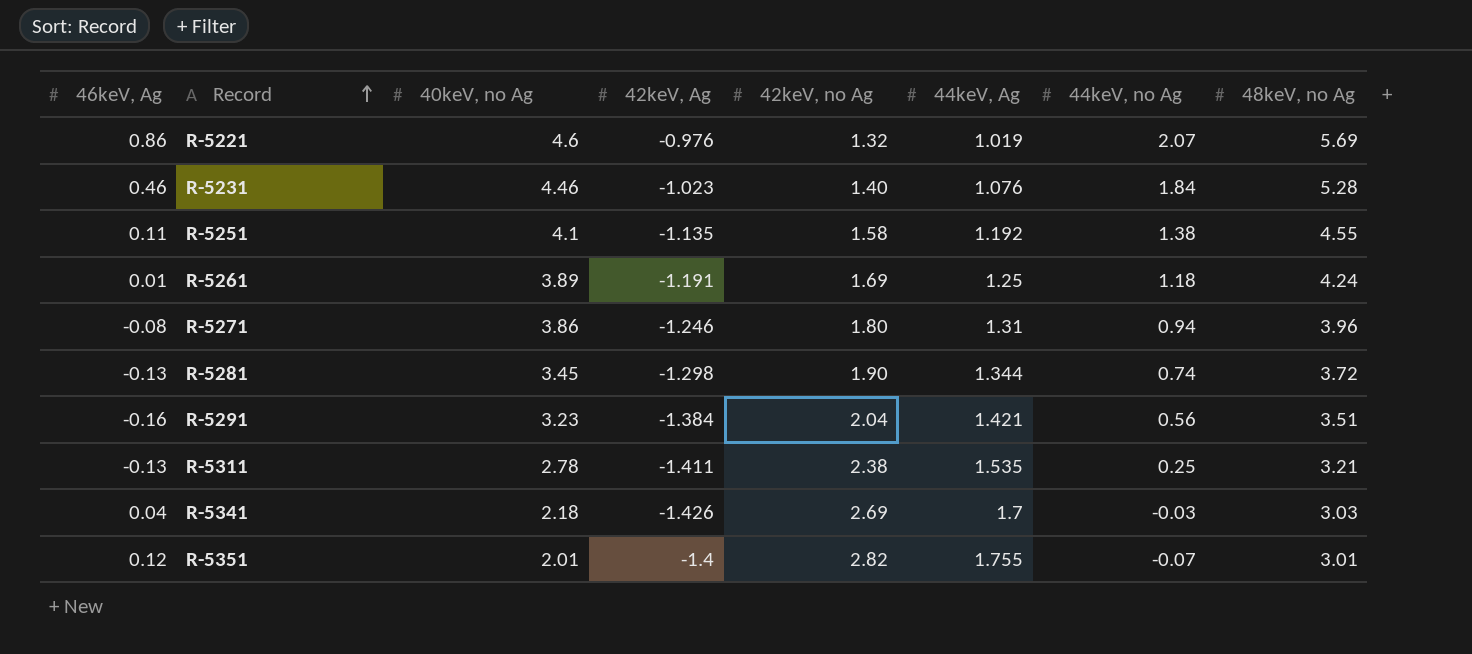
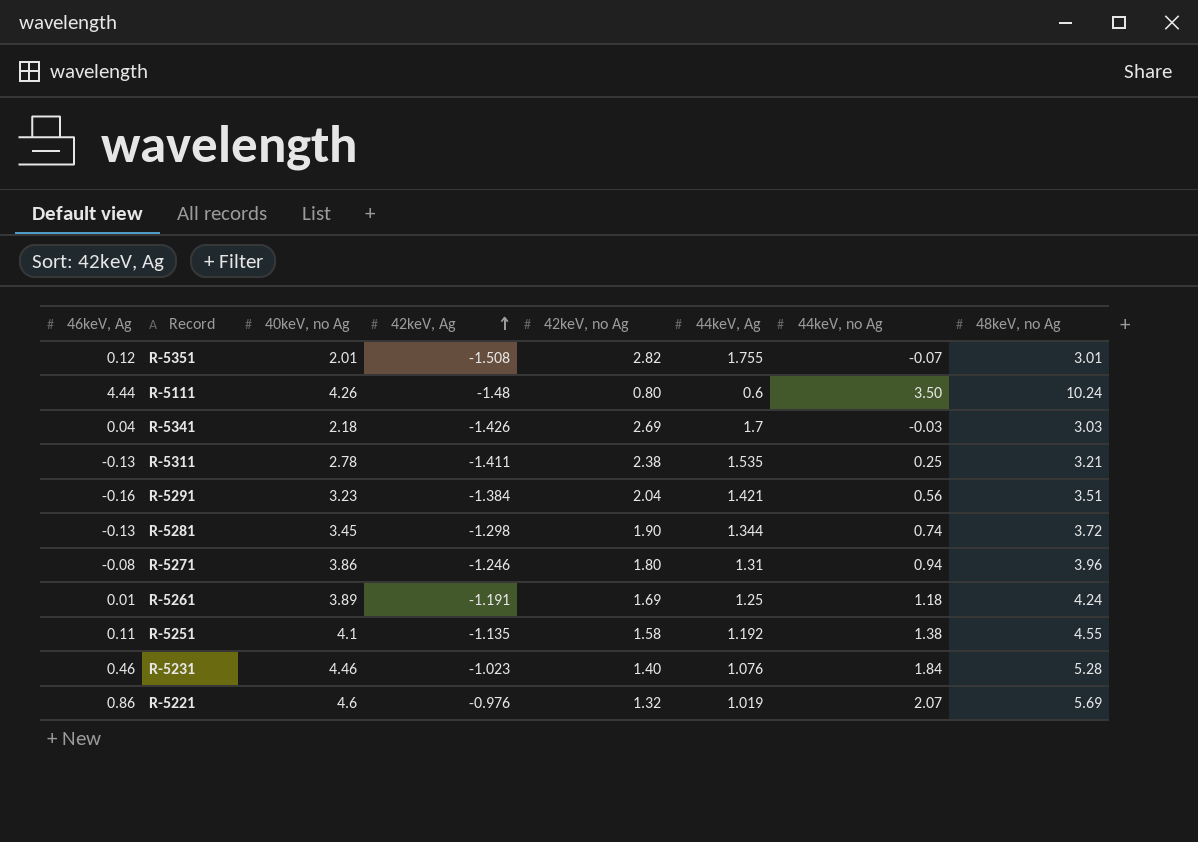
row order: Record ascending -> 42keV, Ag ascending
R-5351 | 42keV, Ag: -1.4 -> -1.508
row R-5111: none -> 4.44 | 4.26 | -1.48 | 0.80 | 0.6 | 3.50 | 10.24

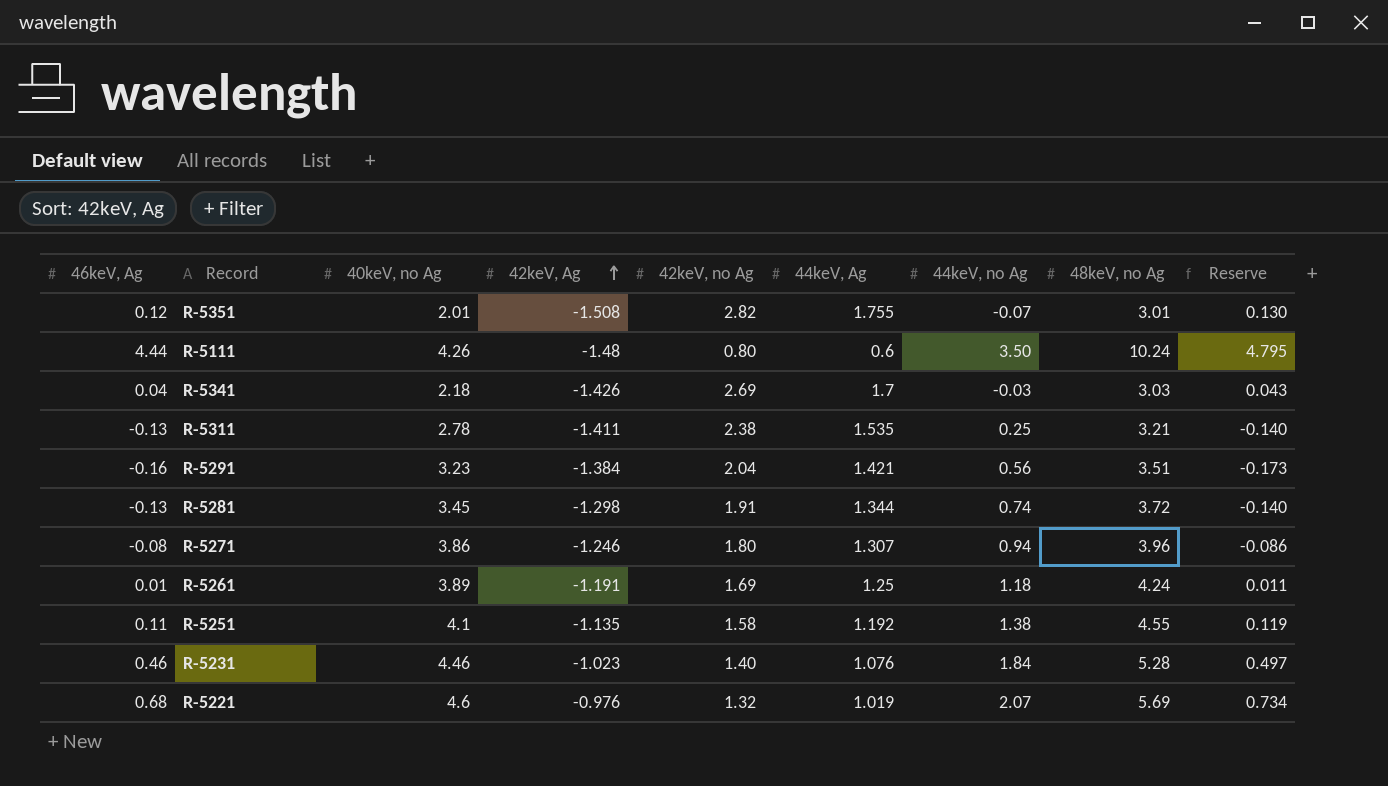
column Reserve | formula: none -> [46keV, Ag] * 1.08
R-5281 | 42keV, no Ag: 1.90 -> 1.91
R-5271 | 44keV, Ag: 1.31 -> 1.307
R-5221 | 46keV, Ag: 0.86 -> 0.68

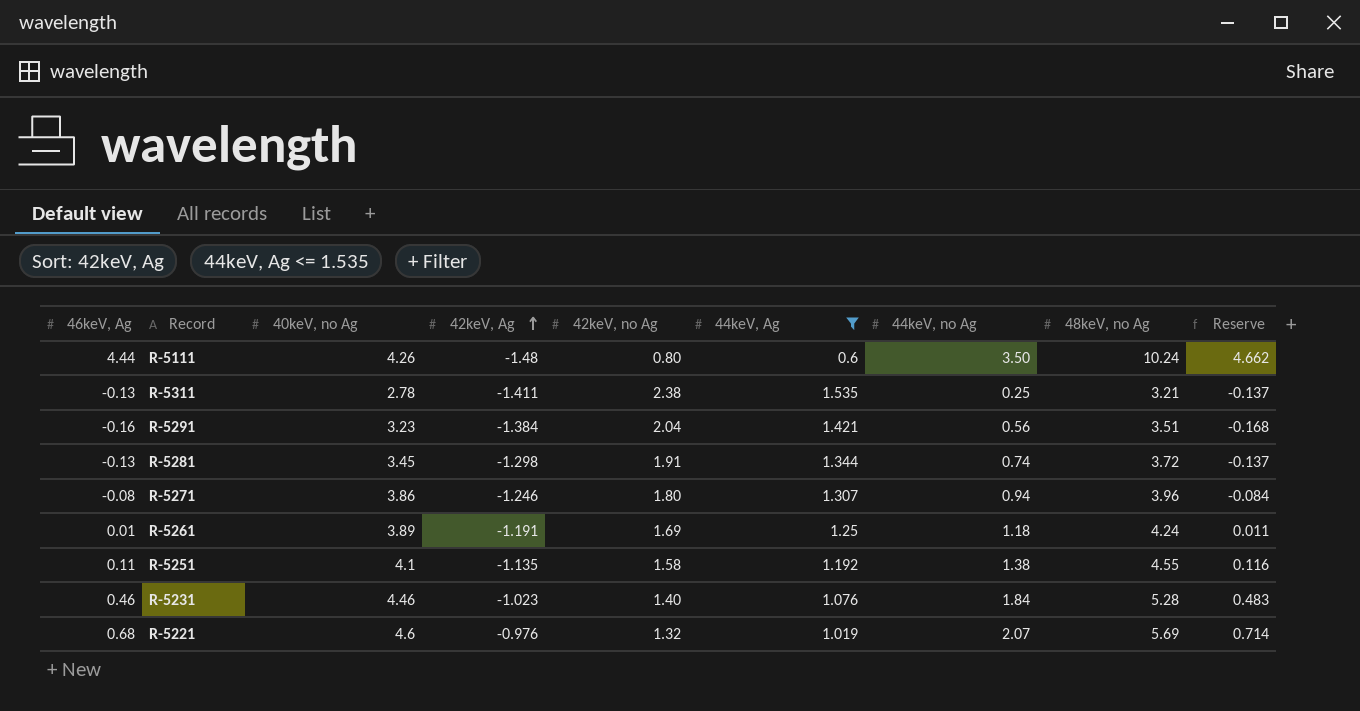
filter: none -> 44keV, Ag <= 1.535
column Reserve | formula: [46keV, Ag] * 1.08 -> [46keV, Ag] * 1.05

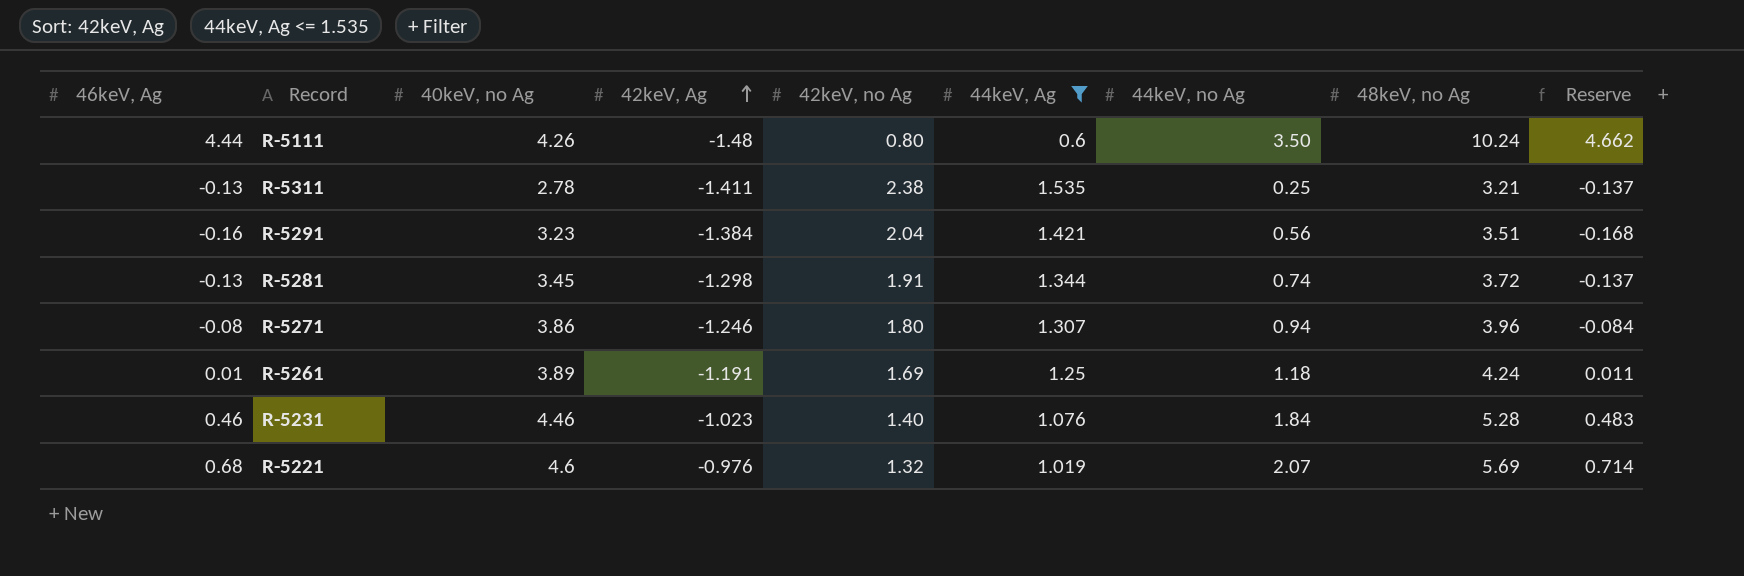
row R-5251: 0.11 | 4.1 | -1.135 | 1.58 | 1.192 | 1.38 | 4.55 | 0.116 -> none

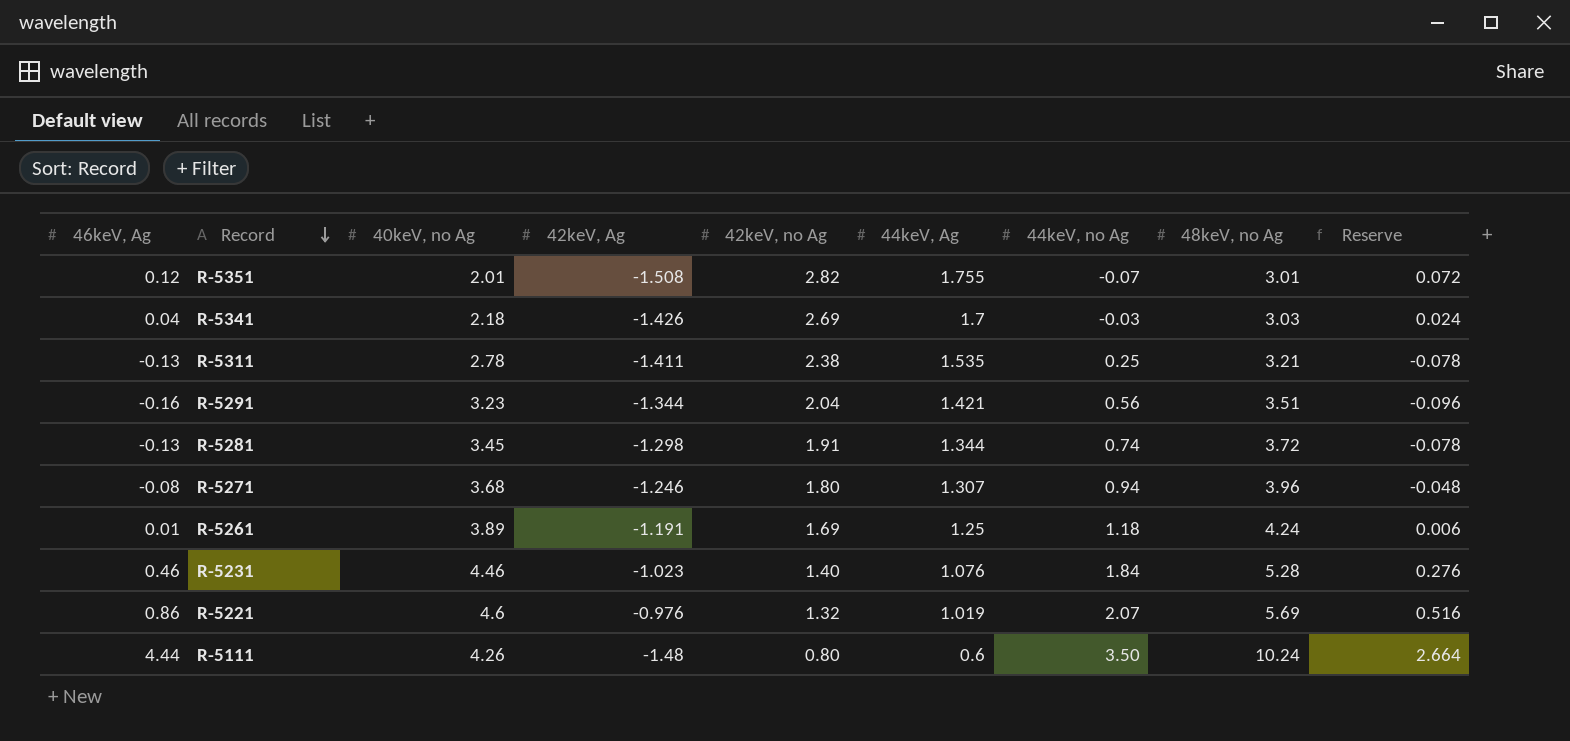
filter: 44keV, Ag <= 1.535 -> none
row order: 42keV, Ag ascending -> Record descending
column Reserve | formula: [46keV, Ag] * 1.05 -> [46keV, Ag] * 0.6
R-5291 | 42keV, Ag: -1.384 -> -1.344
R-5271 | 40keV, no Ag: 3.86 -> 3.68
R-5221 | 46keV, Ag: 0.68 -> 0.86

